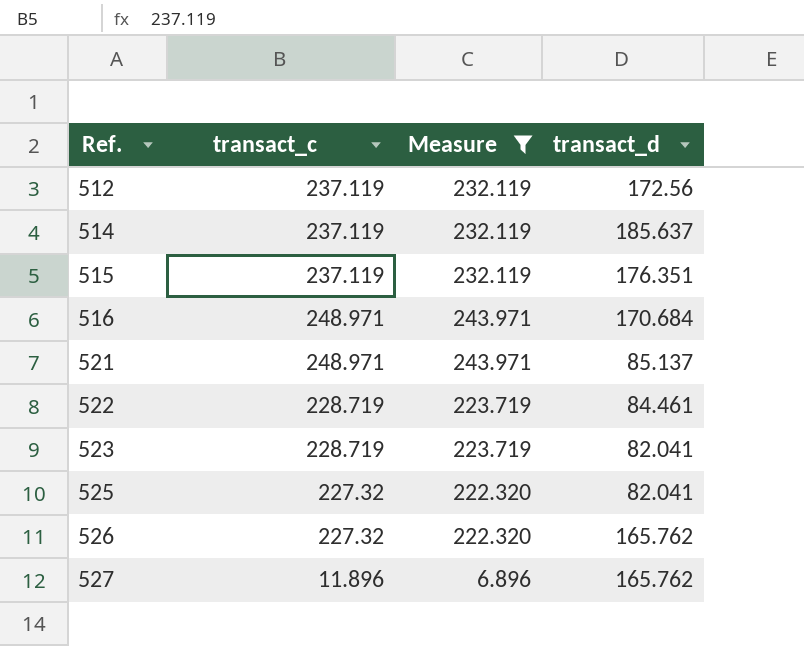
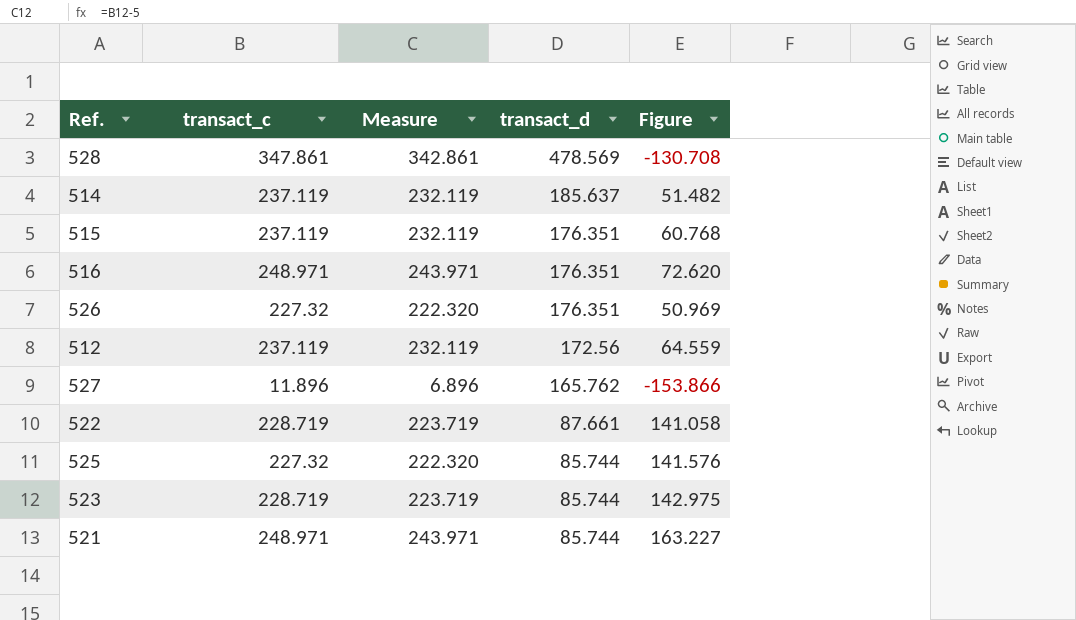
filter: Measure != 342.861 -> none
row order: Ref. ascending -> transact_d descending
column Figure | formula: none -> [transact_c] - [transact_d]
516 | transact_d: 170.684 -> 176.351
526 | transact_d: 165.762 -> 176.351
522 | transact_d: 84.461 -> 87.661
525 | transact_d: 82.041 -> 85.744
523 | transact_d: 82.041 -> 85.744
521 | transact_d: 85.137 -> 85.744

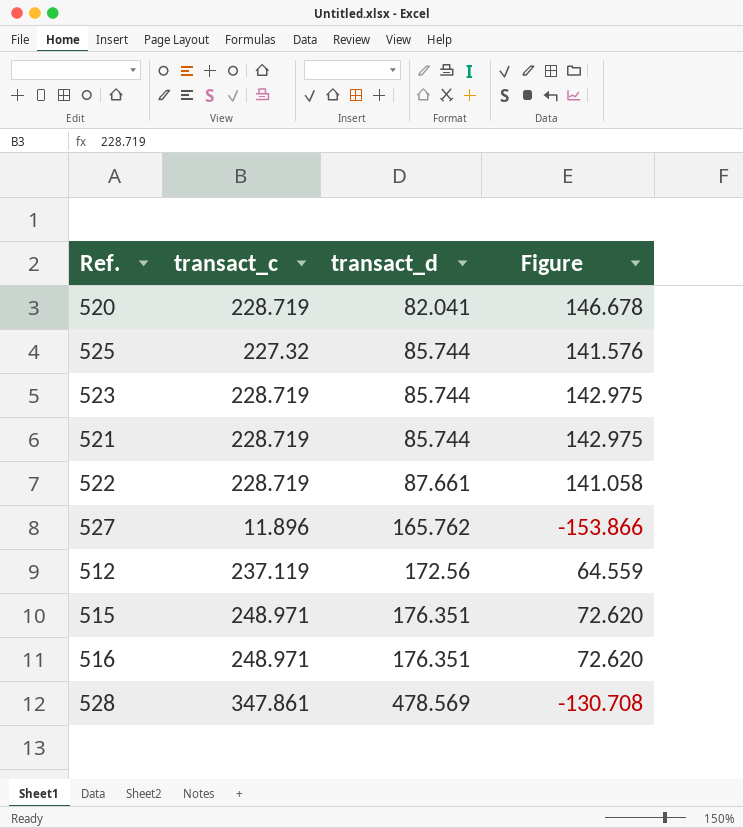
row order: transact_d descending -> transact_d ascending
column Measure | formula: [transact_c] - 5 -> none
row 514: 237.119 | 232.119 | 185.637 | 51.482 -> none
row 526: 227.32 | 222.320 | 176.351 | 50.969 -> none
row 520: none -> 228.719 | 82.041 | 146.678
521 | transact_c: 248.971 -> 228.719
521 | Figure: 163.227 -> 142.975
515 | transact_c: 237.119 -> 248.971
515 | Figure: 60.768 -> 72.620

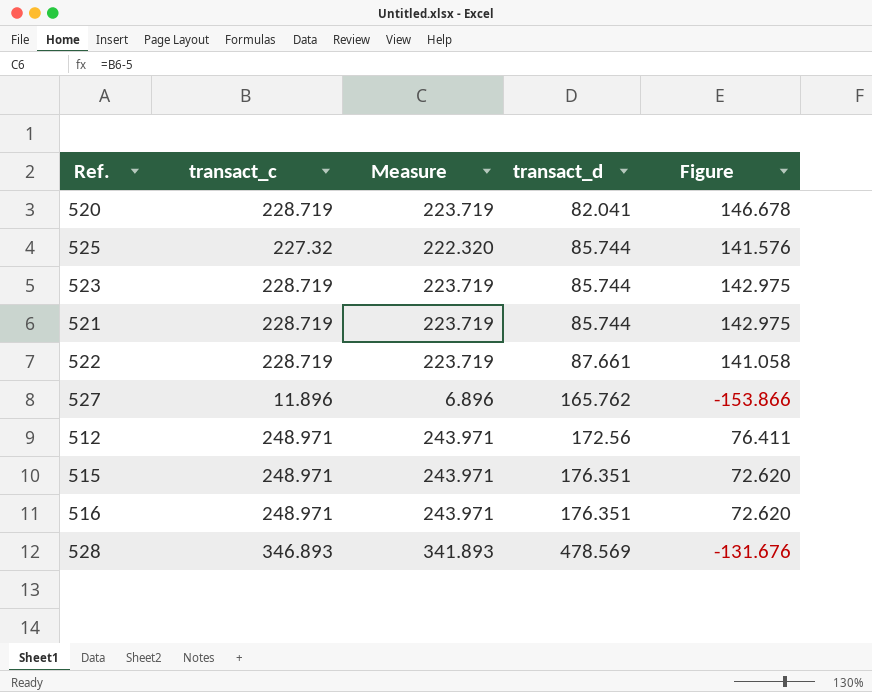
column Measure | formula: none -> [transact_c] - 5
512 | transact_c: 237.119 -> 248.971
512 | Figure: 64.559 -> 76.411
528 | transact_c: 347.861 -> 346.893
528 | Figure: -130.708 -> -131.676

